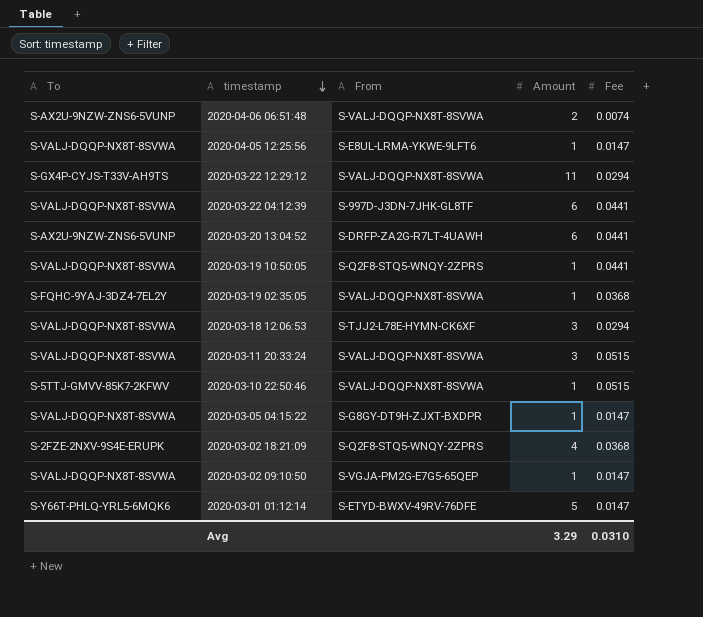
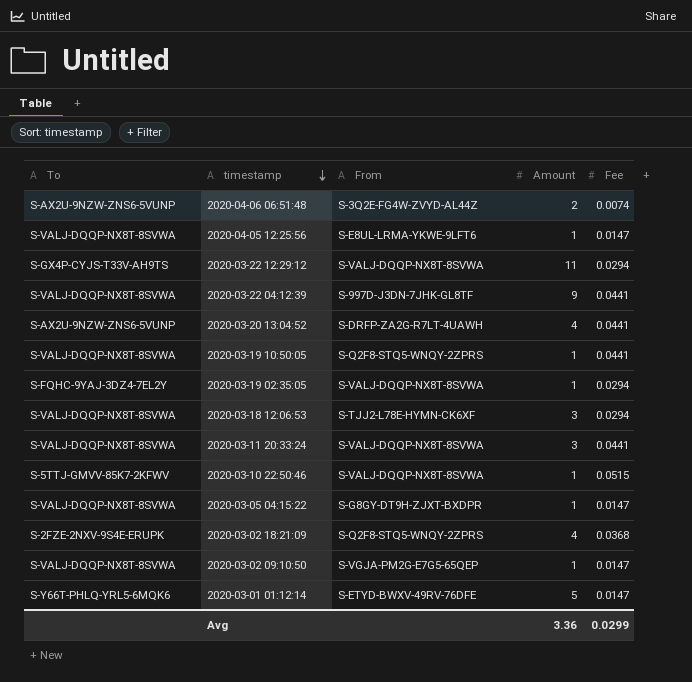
2020-04-06 06:51:48 | From: S-VALJ-DQQP-NX8T-8SVWA -> S-3Q2E-FG4W-ZVYD-AL44Z
2020-03-22 04:12:39 | Amount: 6 -> 9
2020-03-20 13:04:52 | Amount: 6 -> 4
2020-03-19 02:35:05 | Fee: 0.0368 -> 0.0294
2020-03-11 20:33:24 | Fee: 0.0515 -> 0.0441
Avg | Amount: 3.29 -> 3.36
Avg | Fee: 0.0310 -> 0.0299

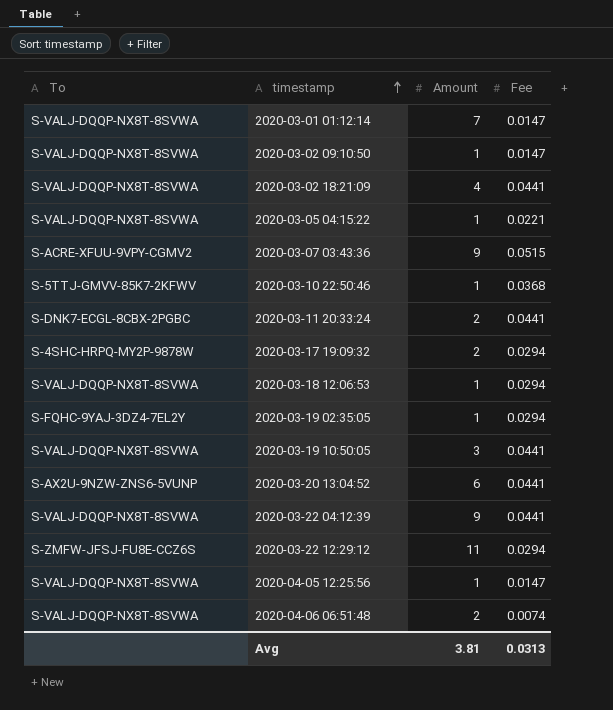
row order: timestamp descending -> timestamp ascending
column From | position: 3 -> none
2020-03-01 01:12:14 | To: S-Y66T-PHLQ-YRL5-6MQK6 -> S-VALJ-DQQP-NX8T-8SVWA
2020-03-01 01:12:14 | Amount: 5 -> 7
2020-03-02 18:21:09 | To: S-2FZE-2NXV-9S4E-ERUPK -> S-VALJ-DQQP-NX8T-8SVWA
2020-03-02 18:21:09 | Fee: 0.0368 -> 0.0441
2020-03-05 04:15:22 | Fee: 0.0147 -> 0.0221
row 2020-03-07 03:43:36: none -> S-ACRE-XFUU-9VPY-CGMV2 | 9 | 0.0515
2020-03-10 22:50:46 | Fee: 0.0515 -> 0.0368
2020-03-11 20:33:24 | To: S-VALJ-DQQP-NX8T-8SVWA -> S-DNK7-ECGL-8CBX-2PGBC
2020-03-11 20:33:24 | Amount: 3 -> 2
row 2020-03-17 19:09:32: none -> S-4SHC-HRPQ-MY2P-9878W | 2 | 0.0294
2020-03-18 12:06:53 | Amount: 3 -> 1
2020-03-19 10:50:05 | Amount: 1 -> 3
2020-03-20 13:04:52 | Amount: 4 -> 6
2020-03-22 12:29:12 | To: S-GX4P-CYJS-T33V-AH9TS -> S-ZMFW-JFSJ-FU8E-CCZ6S
2020-04-06 06:51:48 | To: S-AX2U-9NZW-ZNS6-5VUNP -> S-VALJ-DQQP-NX8T-8SVWA
Avg | Amount: 3.36 -> 3.81
Avg | Fee: 0.0299 -> 0.0313

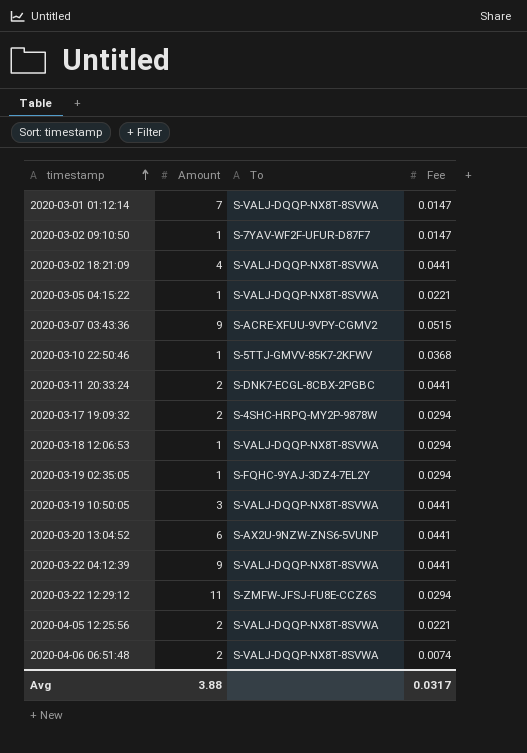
column To | position: 1 -> 3
2020-03-02 09:10:50 | To: S-VALJ-DQQP-NX8T-8SVWA -> S-7YAV-WF2F-UFUR-D87F7
2020-04-05 12:25:56 | Amount: 1 -> 2
2020-04-05 12:25:56 | Fee: 0.0147 -> 0.0221
Avg | Amount: 3.81 -> 3.88
Avg | Fee: 0.0313 -> 0.0317

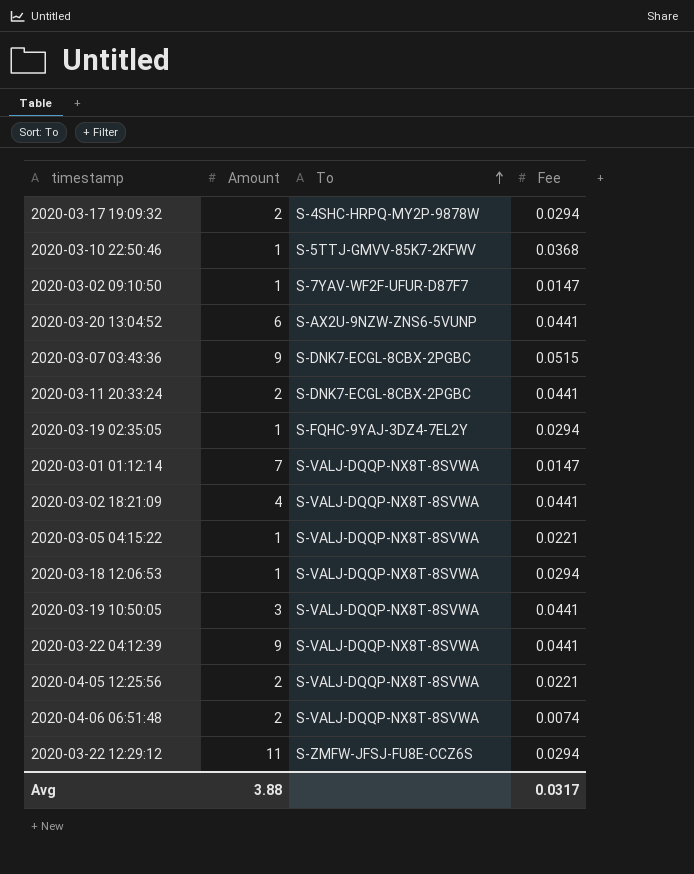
row order: timestamp ascending -> To ascending
2020-03-07 03:43:36 | To: S-ACRE-XFUU-9VPY-CGMV2 -> S-DNK7-ECGL-8CBX-2PGBC

